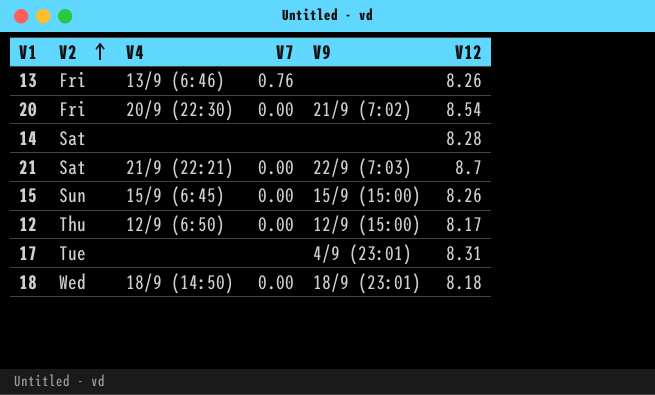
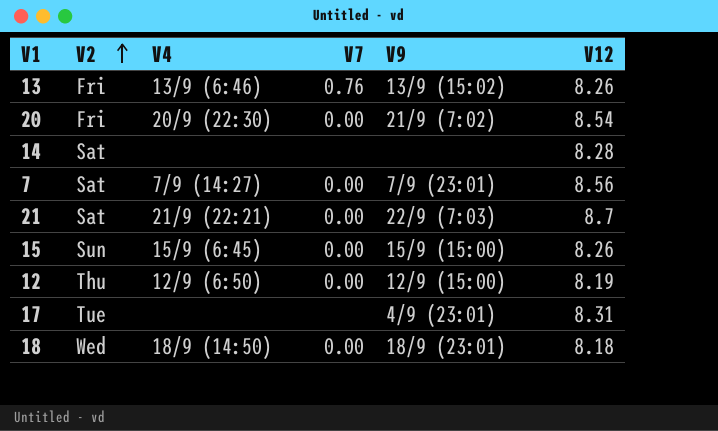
13 | V9: none -> 13/9 (15:02)
row 7: none -> Sat | 7/9 (14:27) | 0.00 | 7/9 (23:01) | 8.56
12 | V12: 8.17 -> 8.19

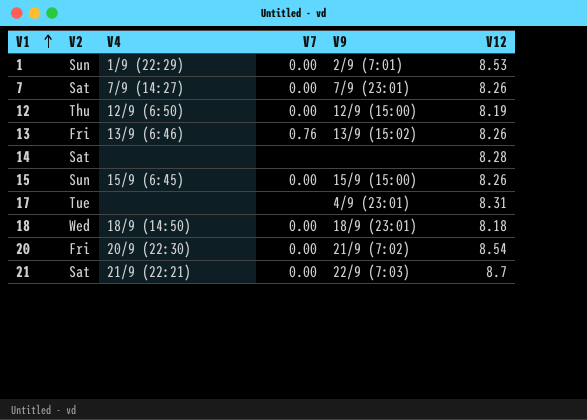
row order: V2 ascending -> V1 ascending
row 1: none -> Sun | 1/9 (22:29) | 0.00 | 2/9 (7:01) | 8.53
7 | V12: 8.56 -> 8.26

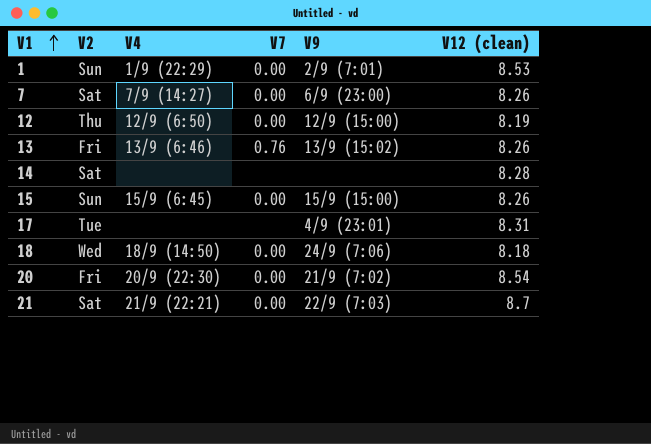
column name: V12 -> V12 (clean)
7 | V9: 7/9 (23:01) -> 6/9 (23:00)
18 | V9: 18/9 (23:01) -> 24/9 (7:06)

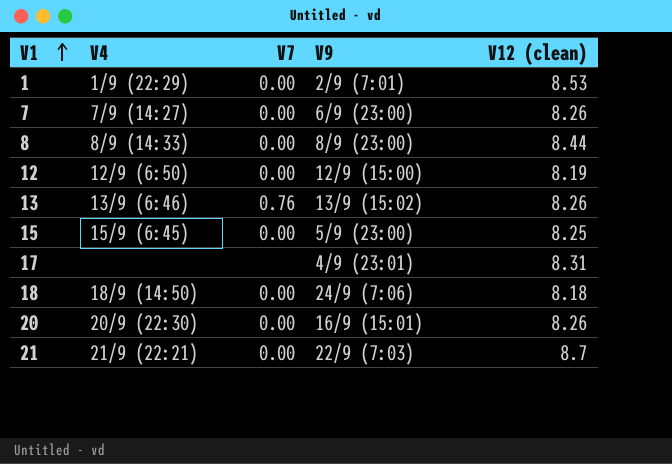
column V2 | position: 2 -> none
row 14: Sat | none | none | none | 8.28 -> none
row 8: none -> 8/9 (14:33) | 0.00 | 8/9 (23:00) | 8.44
15 | V9: 15/9 (15:00) -> 5/9 (23:00)
15 | V12 (clean): 8.26 -> 8.25
20 | V9: 21/9 (7:02) -> 16/9 (15:01)
20 | V12 (clean): 8.54 -> 8.26

